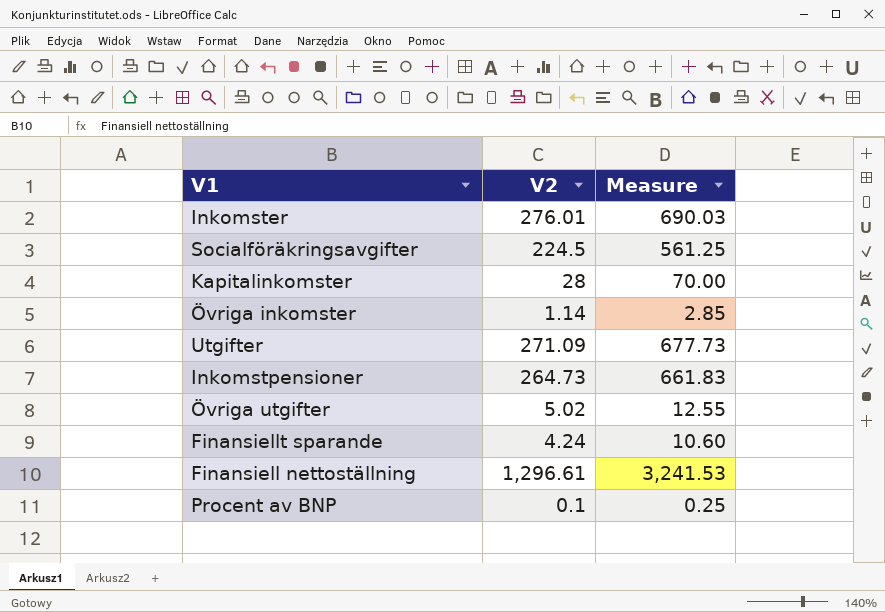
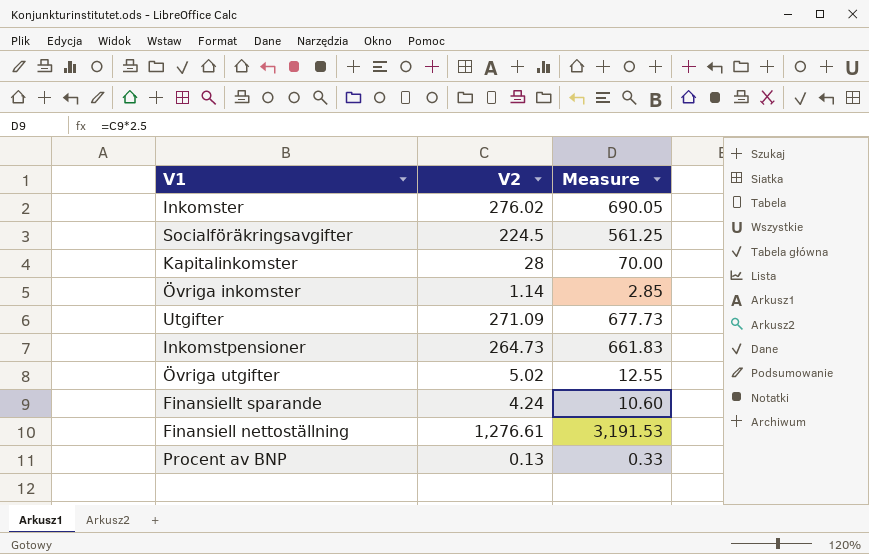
Inkomster | V2: 276.01 -> 276.02
Inkomster | Measure: 690.03 -> 690.05
Finansiell nettoställning | V2: 1,296.61 -> 1,276.61
Finansiell nettoställning | Measure: 3,241.53 -> 3,191.53
Procent av BNP | V2: 0.1 -> 0.13
Procent av BNP | Measure: 0.25 -> 0.33

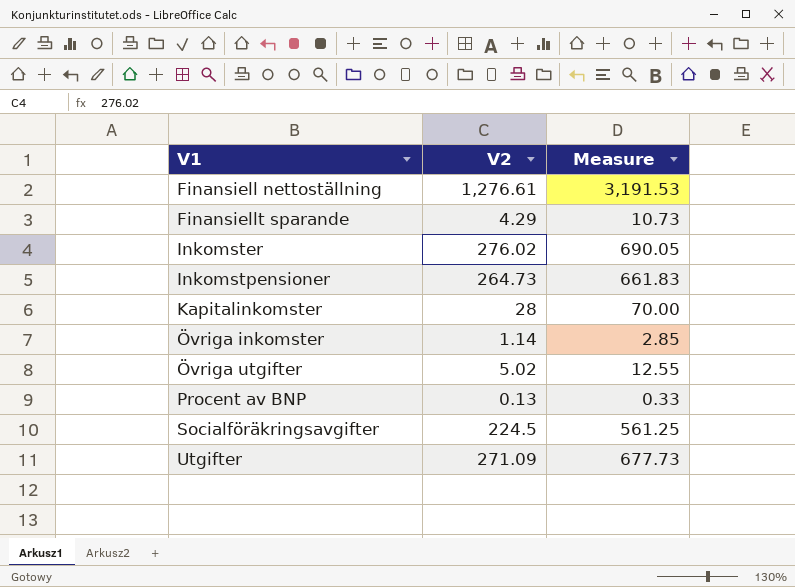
row order: none -> V1 ascending
Finansiellt sparande | V2: 4.24 -> 4.29
Finansiellt sparande | Measure: 10.60 -> 10.73

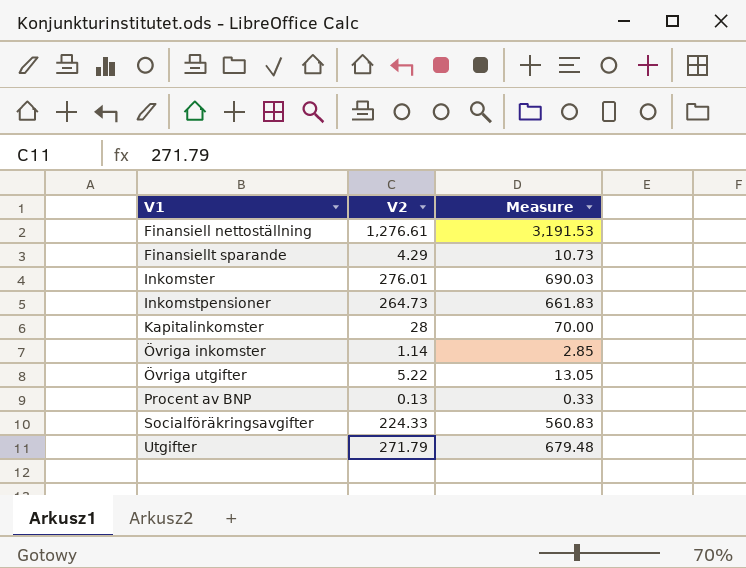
Inkomster | V2: 276.02 -> 276.01
Inkomster | Measure: 690.05 -> 690.03
Övriga utgifter | V2: 5.02 -> 5.22
Övriga utgifter | Measure: 12.55 -> 13.05
Socialföräkringsavgifter | V2: 224.5 -> 224.33
Socialföräkringsavgifter | Measure: 561.25 -> 560.83
Utgifter | V2: 271.09 -> 271.79
Utgifter | Measure: 677.73 -> 679.48

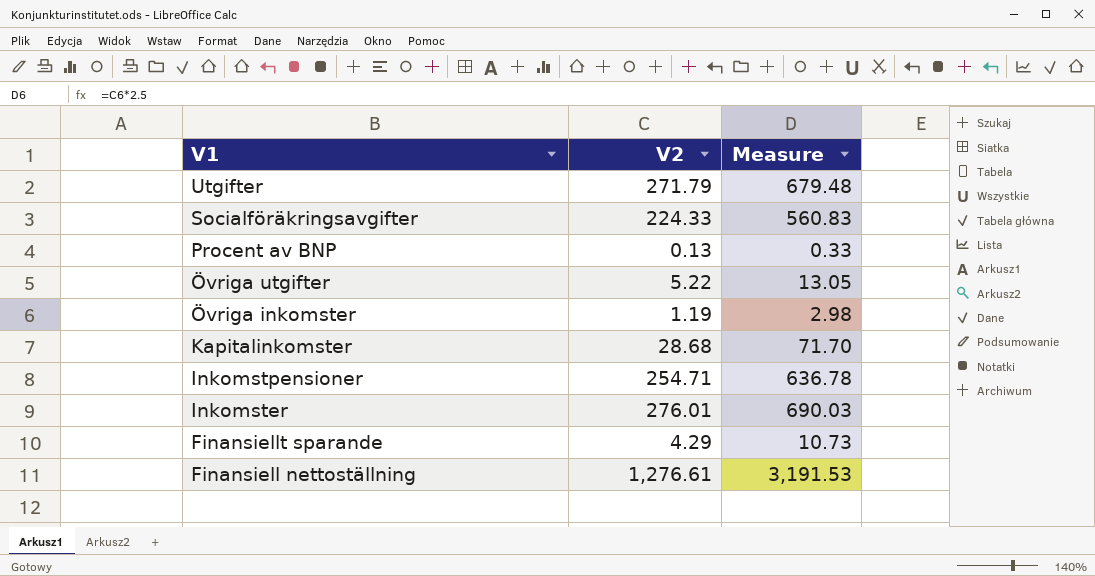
row order: V1 ascending -> V1 descending
Övriga inkomster | V2: 1.14 -> 1.19
Övriga inkomster | Measure: 2.85 -> 2.98
Kapitalinkomster | V2: 28 -> 28.68
Kapitalinkomster | Measure: 70.00 -> 71.70
Inkomstpensioner | V2: 264.73 -> 254.71
Inkomstpensioner | Measure: 661.83 -> 636.78

